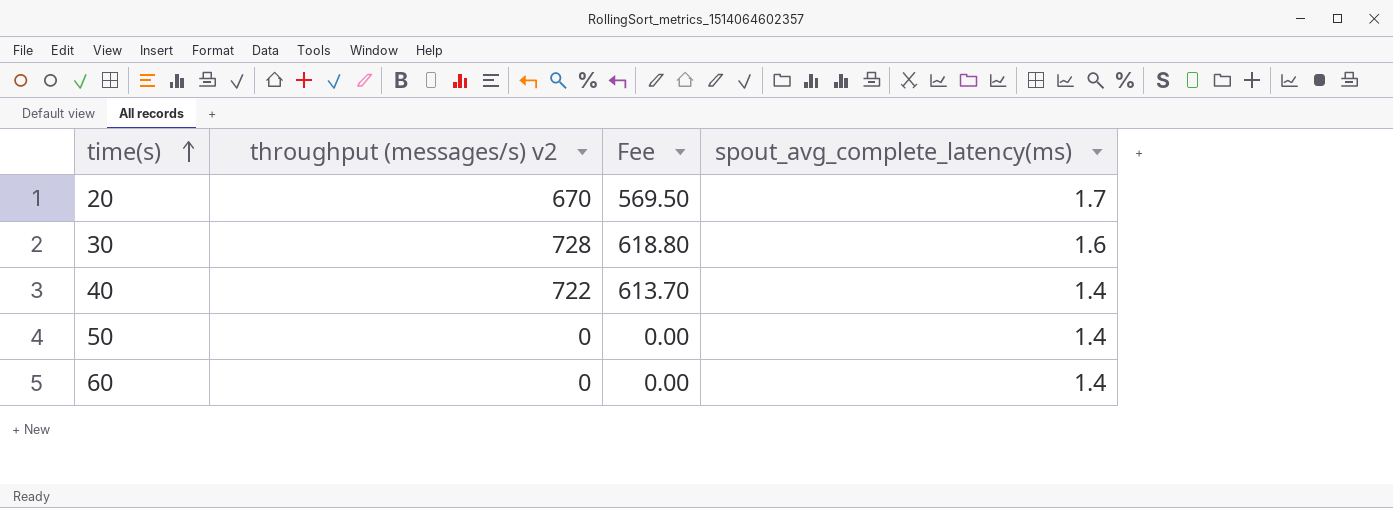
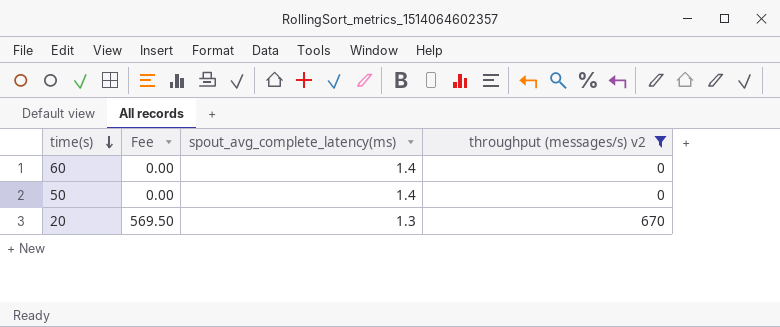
filter: none -> throughput (messages/s) v2 <= 670
row order: time(s) ascending -> time(s) descending
column throughput (messages/s) v2 | position: 2 -> 4
20 | spout_avg_complete_latency(ms): 1.7 -> 1.3

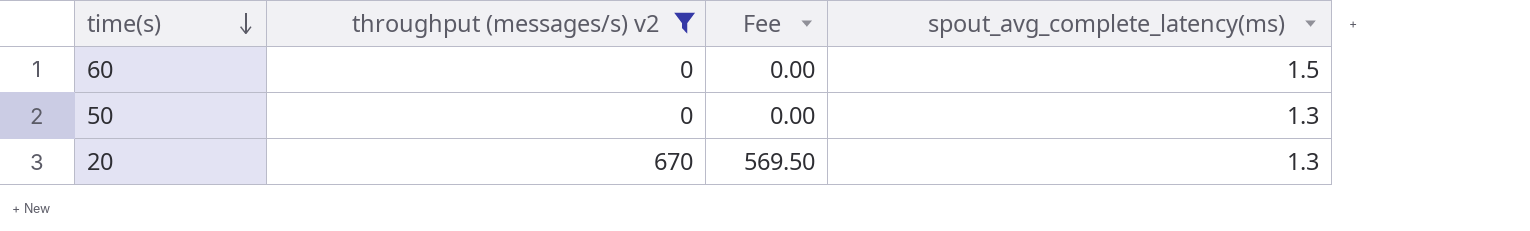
column throughput (messages/s) v2 | position: 4 -> 2
60 | spout_avg_complete_latency(ms): 1.4 -> 1.5
50 | spout_avg_complete_latency(ms): 1.4 -> 1.3

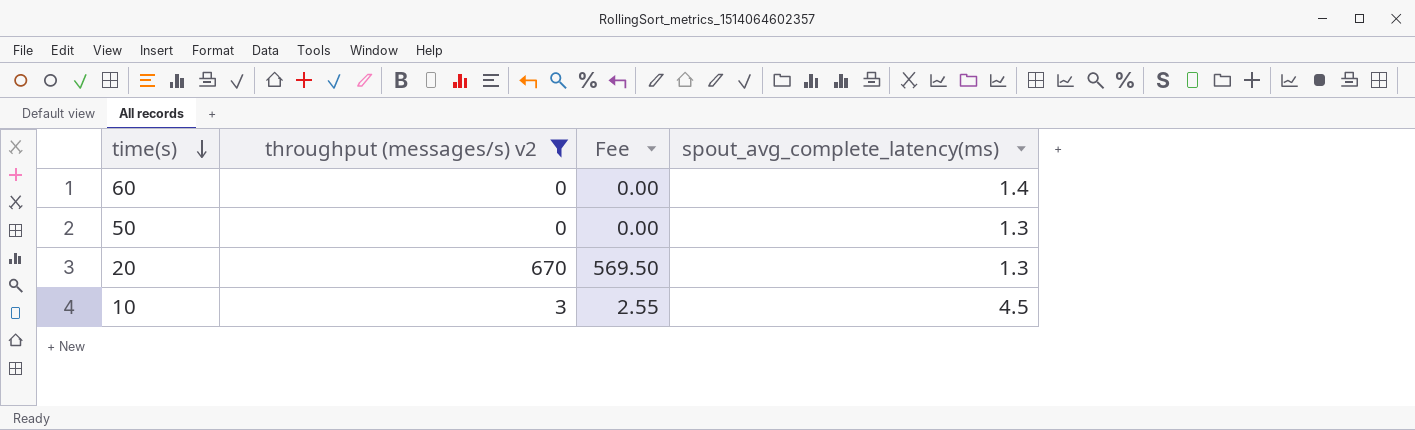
60 | spout_avg_complete_latency(ms): 1.5 -> 1.4
row 10: none -> 3 | 2.55 | 4.5

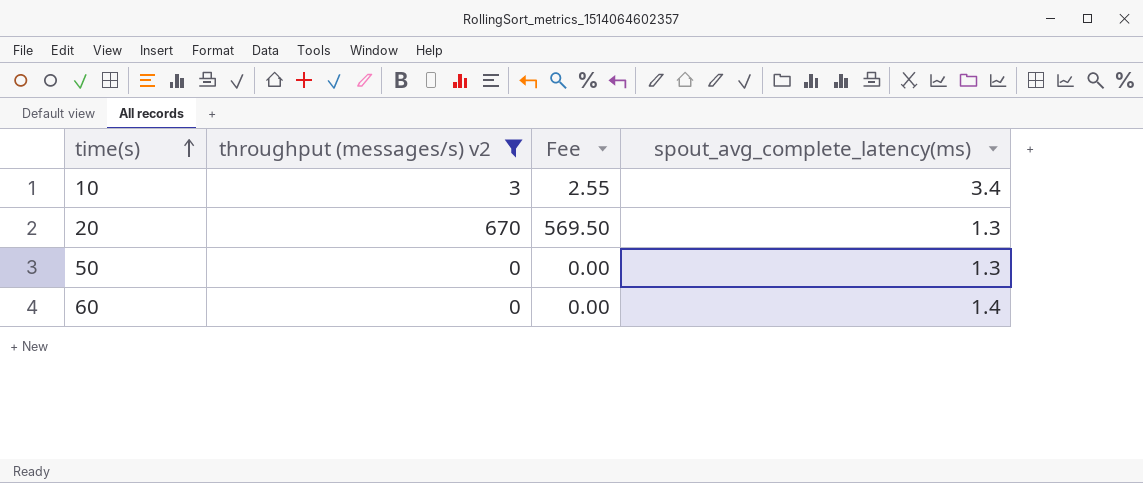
row order: time(s) descending -> time(s) ascending
10 | spout_avg_complete_latency(ms): 4.5 -> 3.4

